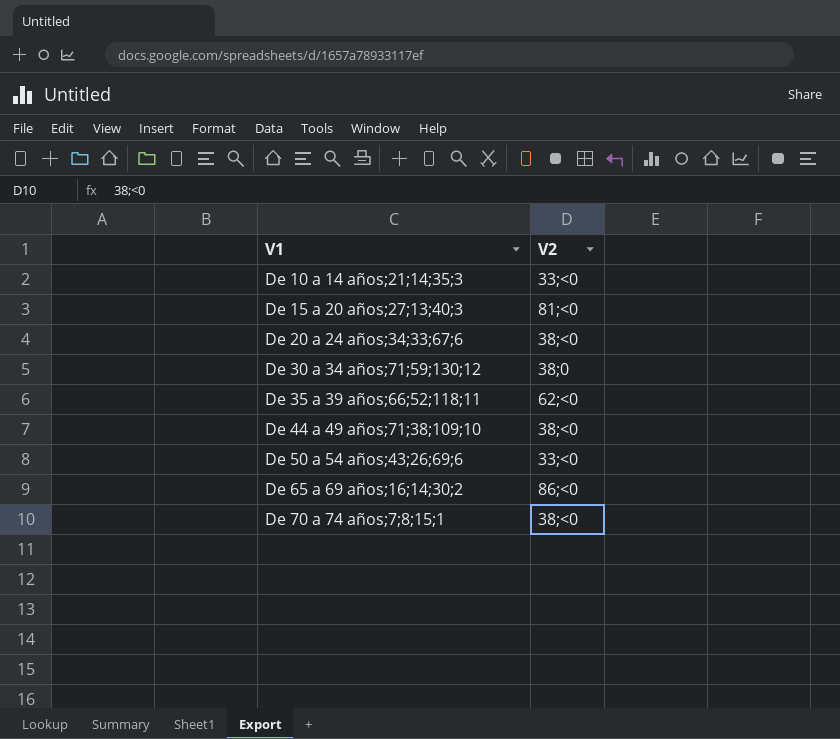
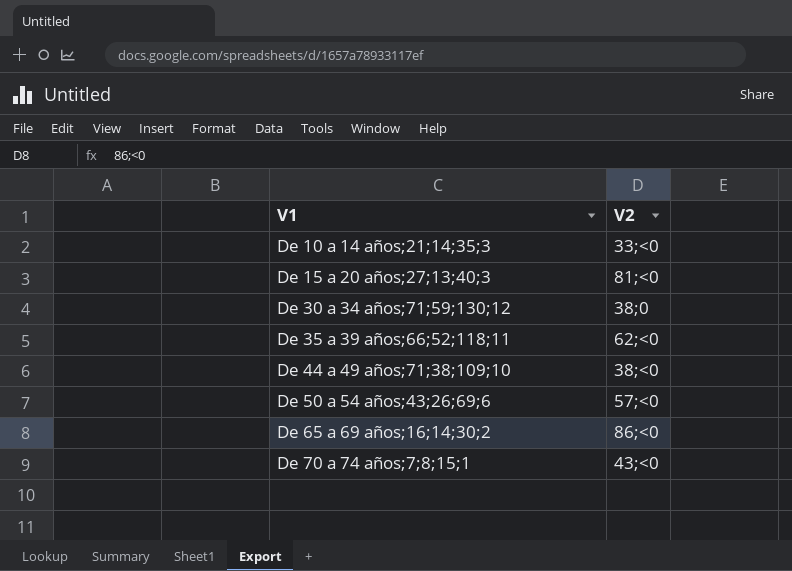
row De 20 a 24 años;34;33;67;6: 38;<0 -> none
De 50 a 54 años;43;26;69;6 | V2: 33;<0 -> 57;<0
De 70 a 74 años;7;8;15;1 | V2: 38;<0 -> 43;<0

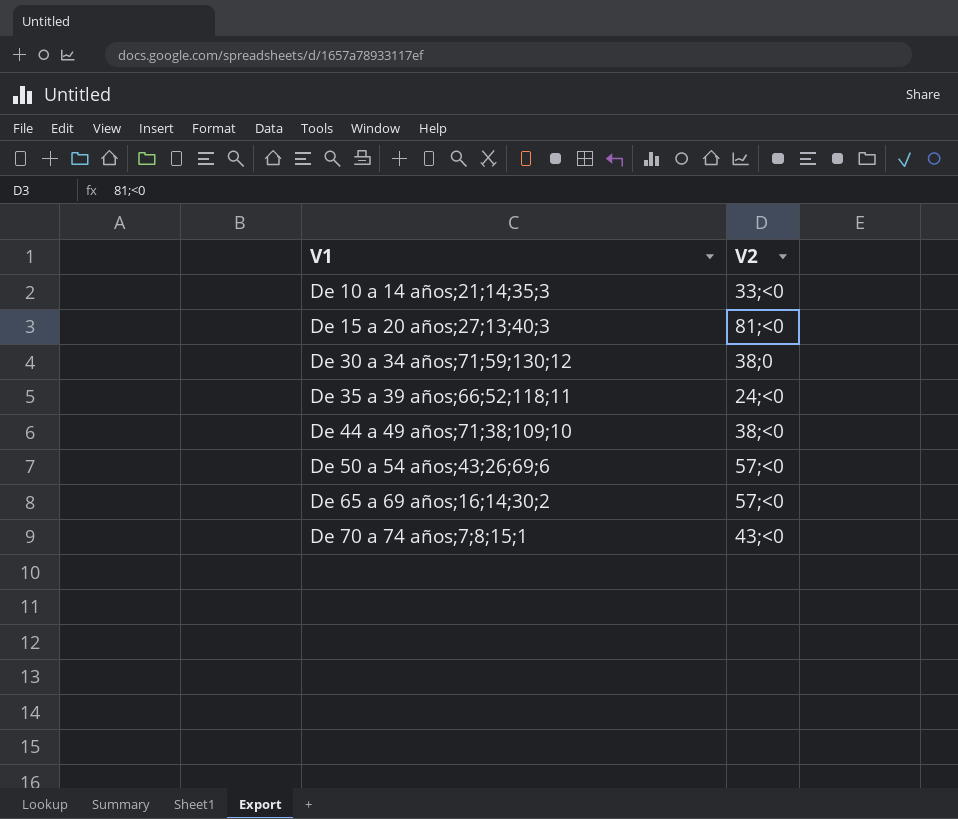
De 35 a 39 años;66;52;118;11 | V2: 62;<0 -> 24;<0
De 65 a 69 años;16;14;30;2 | V2: 86;<0 -> 57;<0

